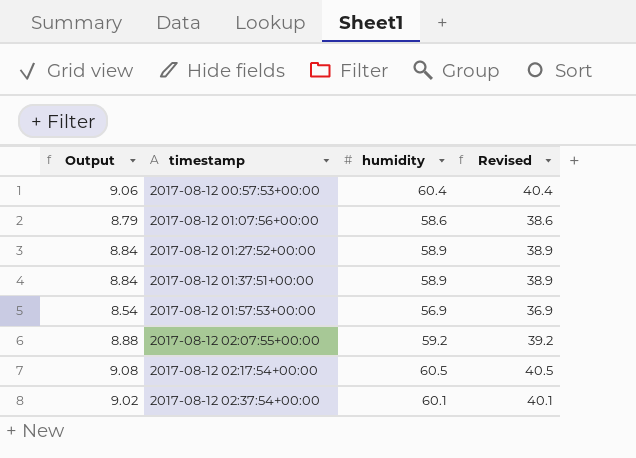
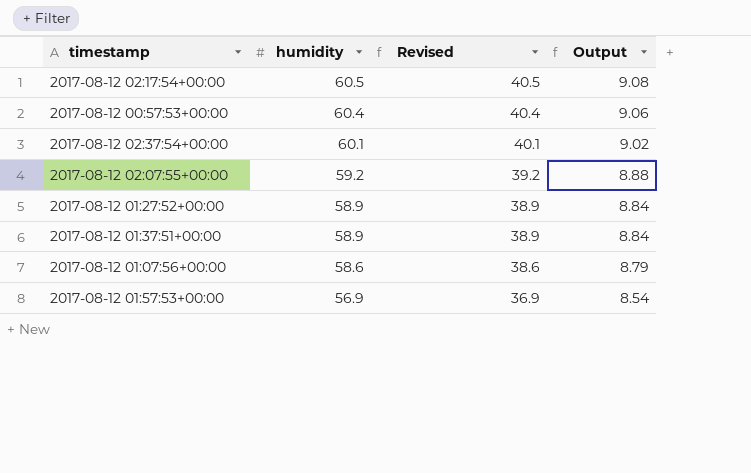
row order: timestamp ascending -> humidity descending
column Output | position: 1 -> 4

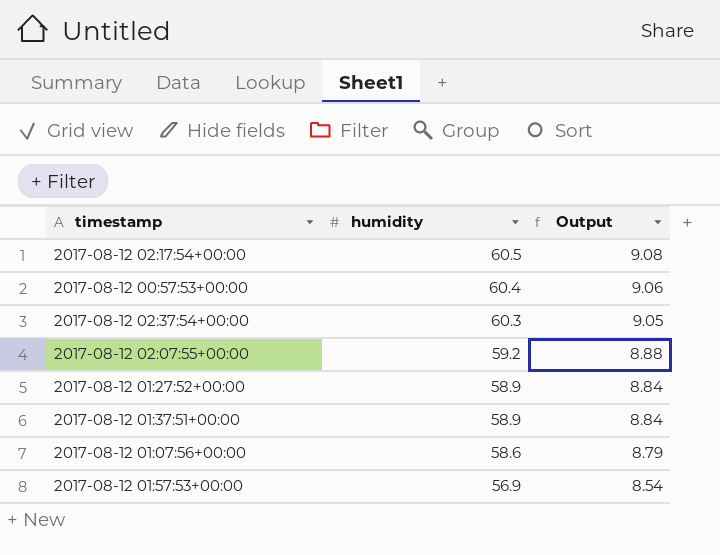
column Revised | formula: [humidity] - 20 -> none
2017-08-12 02:37:54+00:00 | humidity: 60.1 -> 60.3
2017-08-12 02:37:54+00:00 | Output: 9.02 -> 9.05

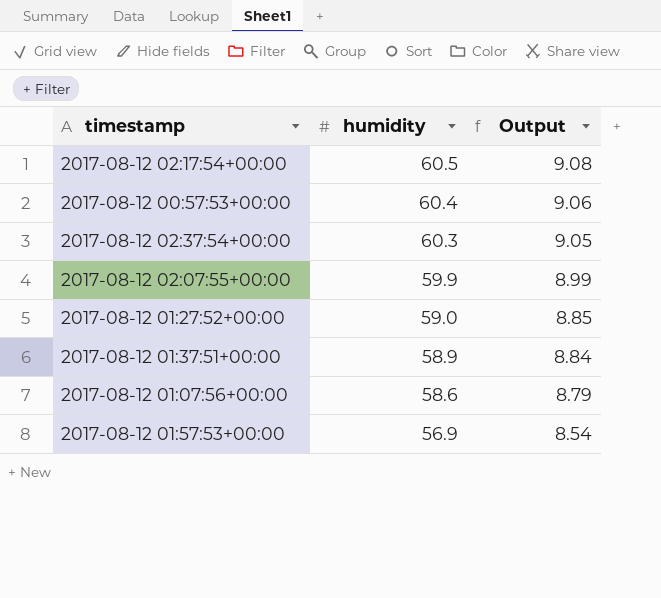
2017-08-12 02:07:55+00:00 | humidity: 59.2 -> 59.9
2017-08-12 02:07:55+00:00 | Output: 8.88 -> 8.99
2017-08-12 01:27:52+00:00 | humidity: 58.9 -> 59.0
2017-08-12 01:27:52+00:00 | Output: 8.84 -> 8.85

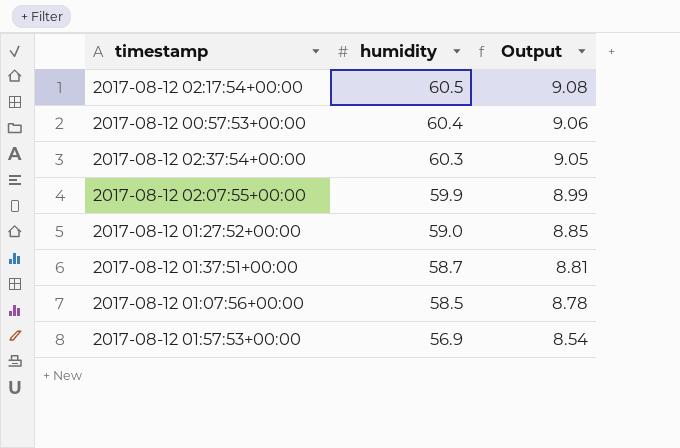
2017-08-12 01:37:51+00:00 | humidity: 58.9 -> 58.7
2017-08-12 01:37:51+00:00 | Output: 8.84 -> 8.81
2017-08-12 01:07:56+00:00 | humidity: 58.6 -> 58.5
2017-08-12 01:07:56+00:00 | Output: 8.79 -> 8.78

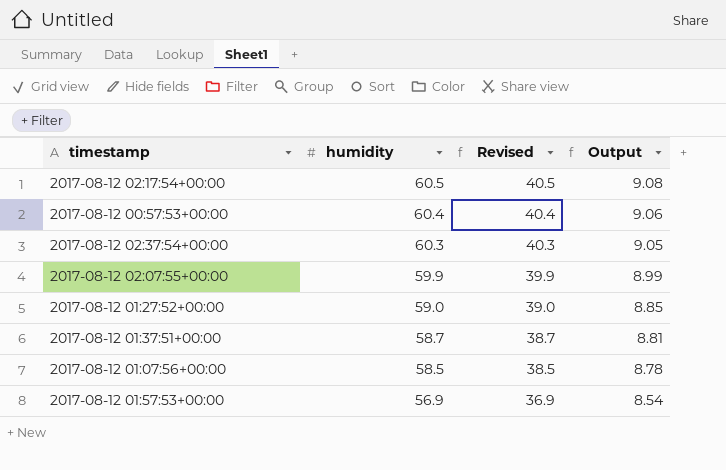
column Revised | formula: none -> [humidity] - 20

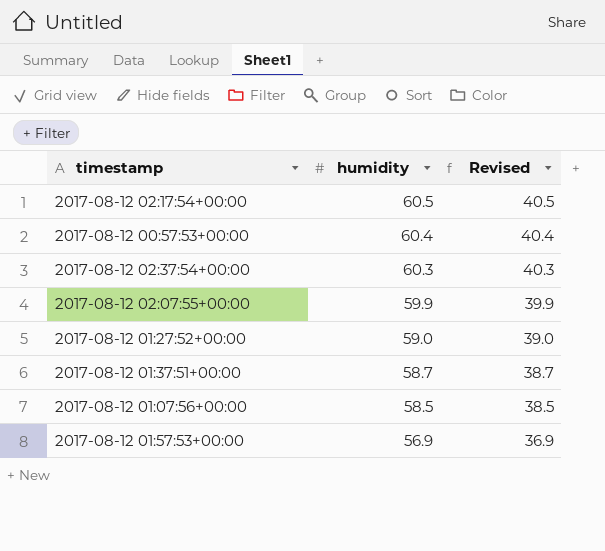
column Output | formula: [humidity] * 0.15 -> none

